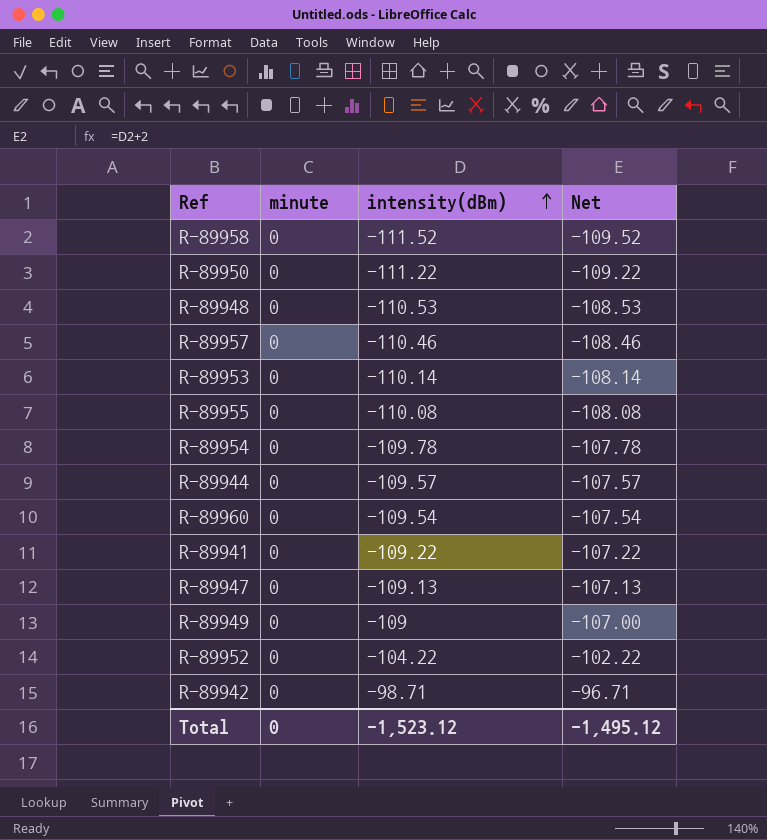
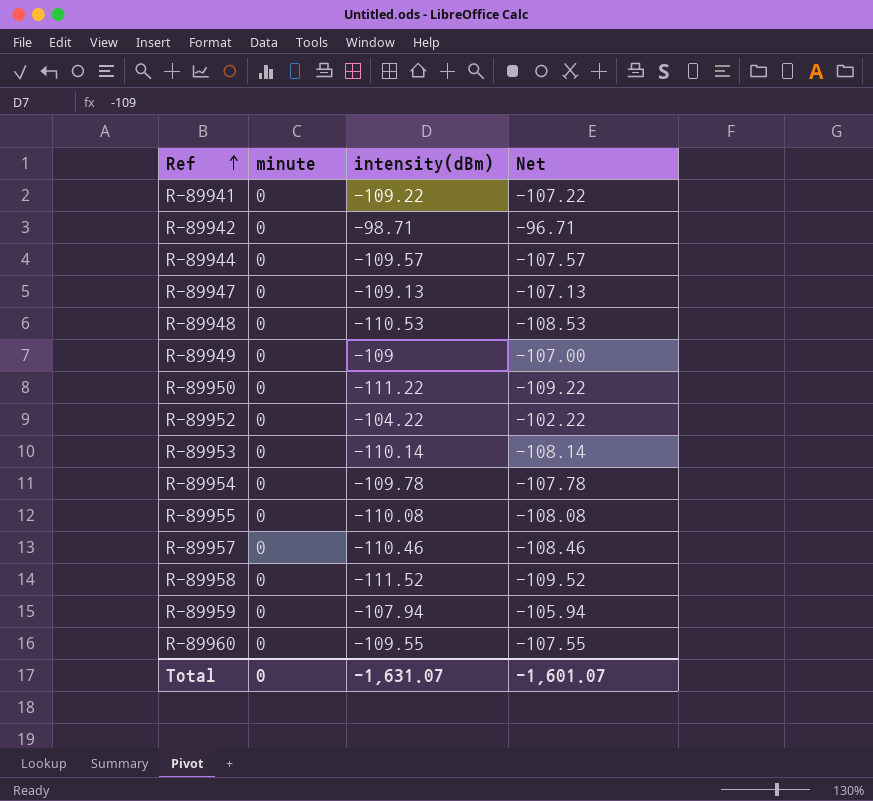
row order: intensity(dBm) ascending -> Ref ascending
row R-89959: none -> 0 | -107.94 | -105.94
R-89960 | intensity(dBm): -109.54 -> -109.55
R-89960 | Net: -107.54 -> -107.55
Total | intensity(dBm): -1,523.12 -> -1,631.07
Total | Net: -1,495.12 -> -1,601.07

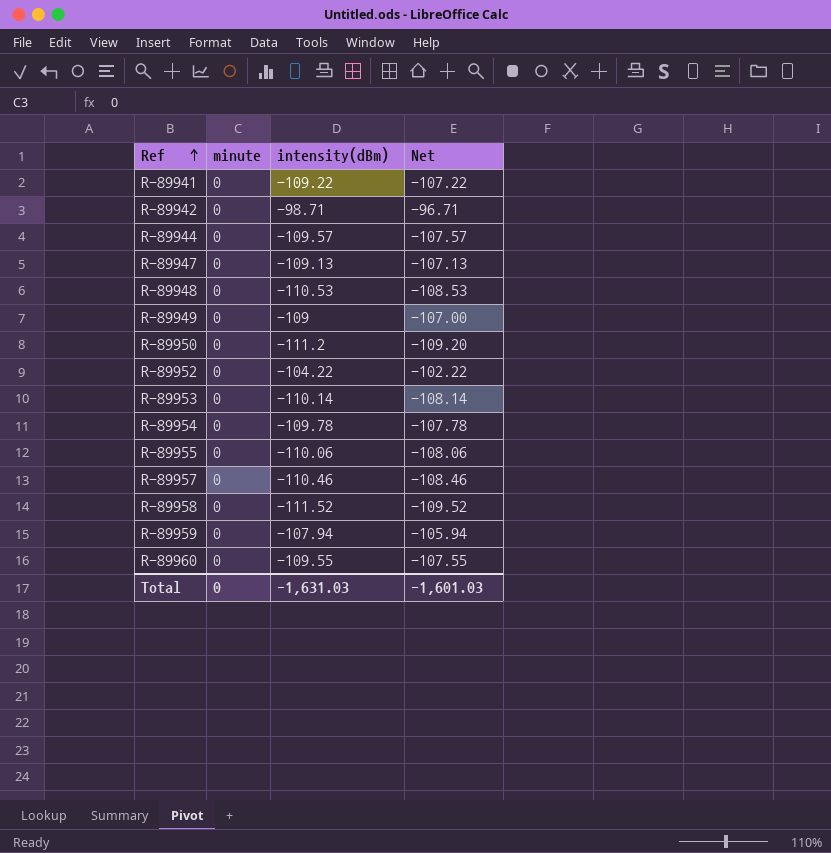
R-89950 | intensity(dBm): -111.22 -> -111.2
R-89950 | Net: -109.22 -> -109.20
R-89955 | intensity(dBm): -110.08 -> -110.06
R-89955 | Net: -108.08 -> -108.06
Total | intensity(dBm): -1,631.07 -> -1,631.03
Total | Net: -1,601.07 -> -1,601.03

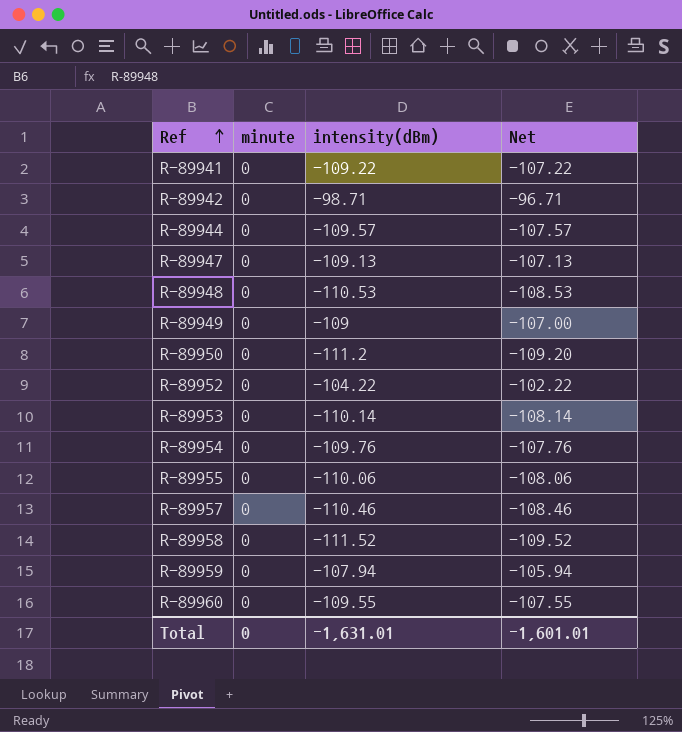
R-89954 | intensity(dBm): -109.78 -> -109.76
R-89954 | Net: -107.78 -> -107.76
Total | intensity(dBm): -1,631.03 -> -1,631.01
Total | Net: -1,601.03 -> -1,601.01

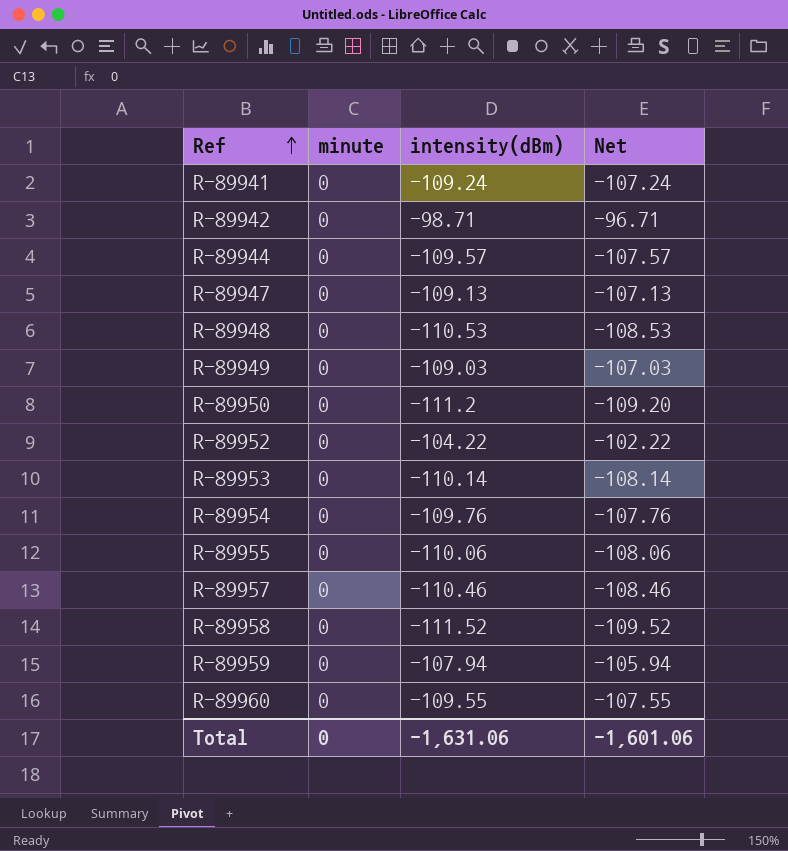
R-89941 | intensity(dBm): -109.22 -> -109.24
R-89941 | Net: -107.22 -> -107.24
R-89949 | intensity(dBm): -109 -> -109.03
R-89949 | Net: -107.00 -> -107.03
Total | intensity(dBm): -1,631.01 -> -1,631.06
Total | Net: -1,601.01 -> -1,601.06

